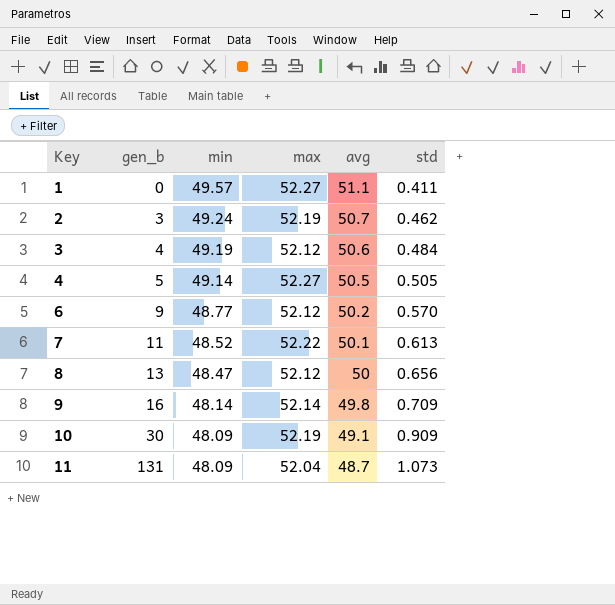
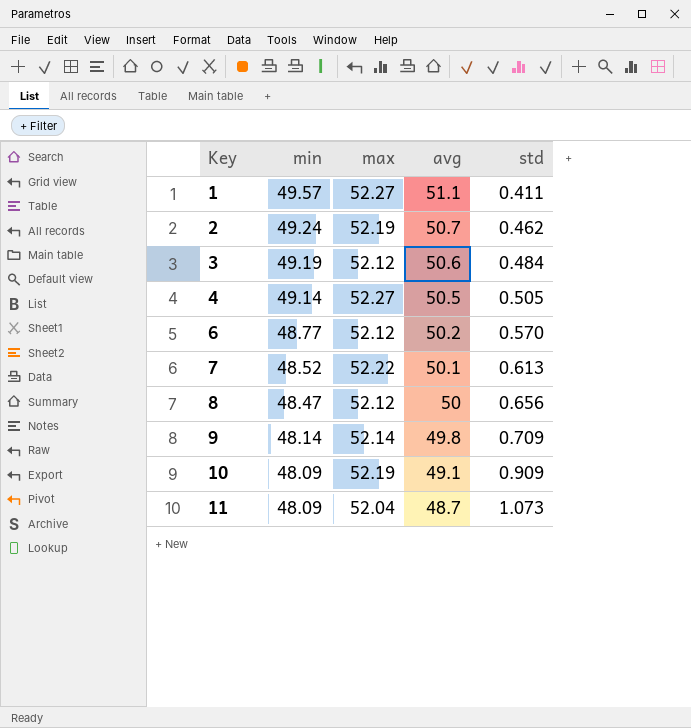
column gen_b | position: 2 -> none

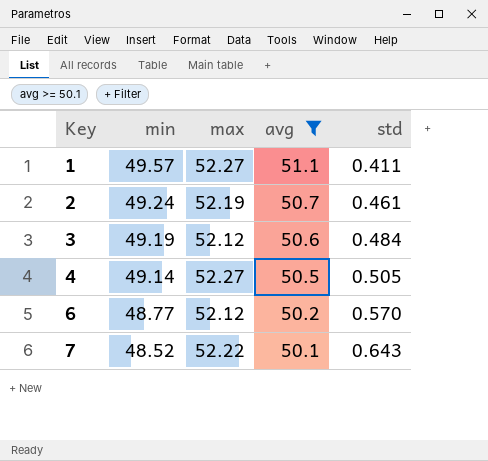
filter: none -> avg >= 50.1
2 | std: 0.462 -> 0.461
7 | std: 0.613 -> 0.643

